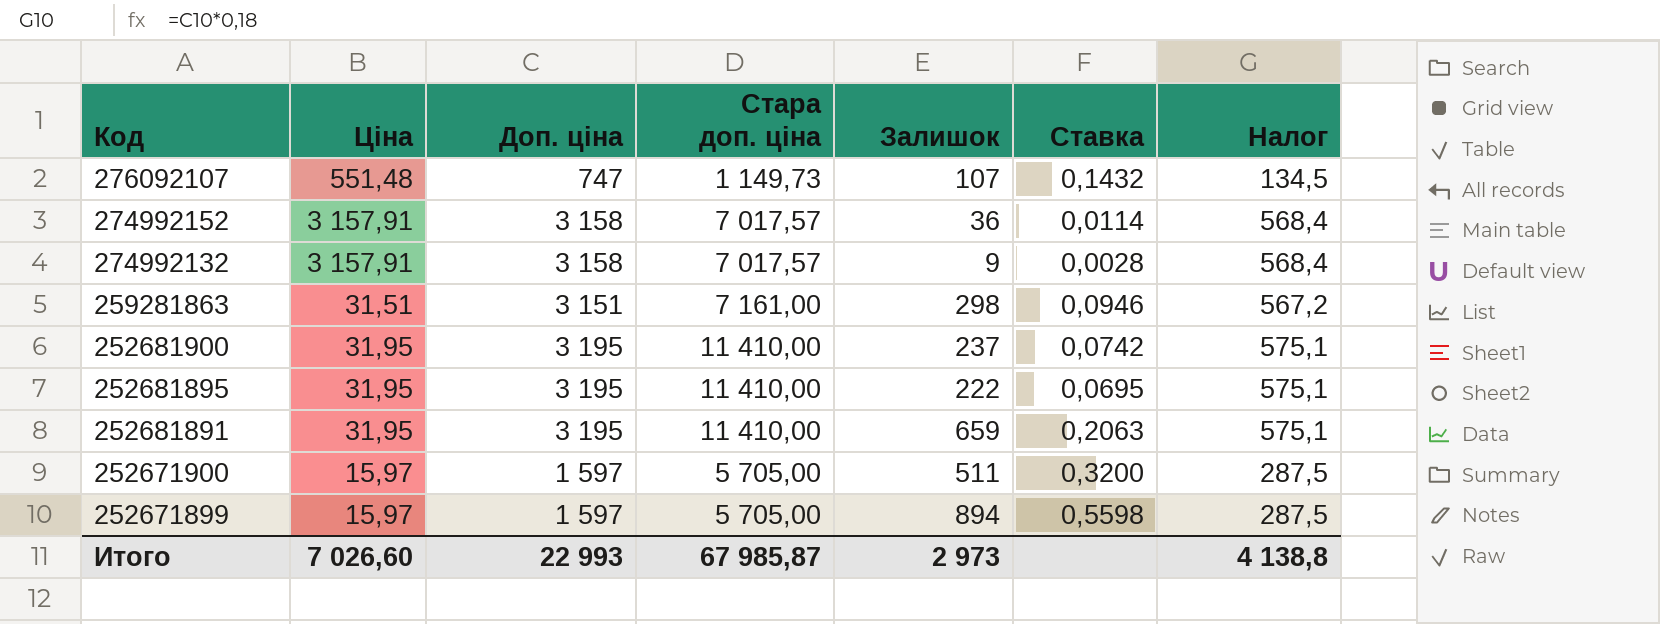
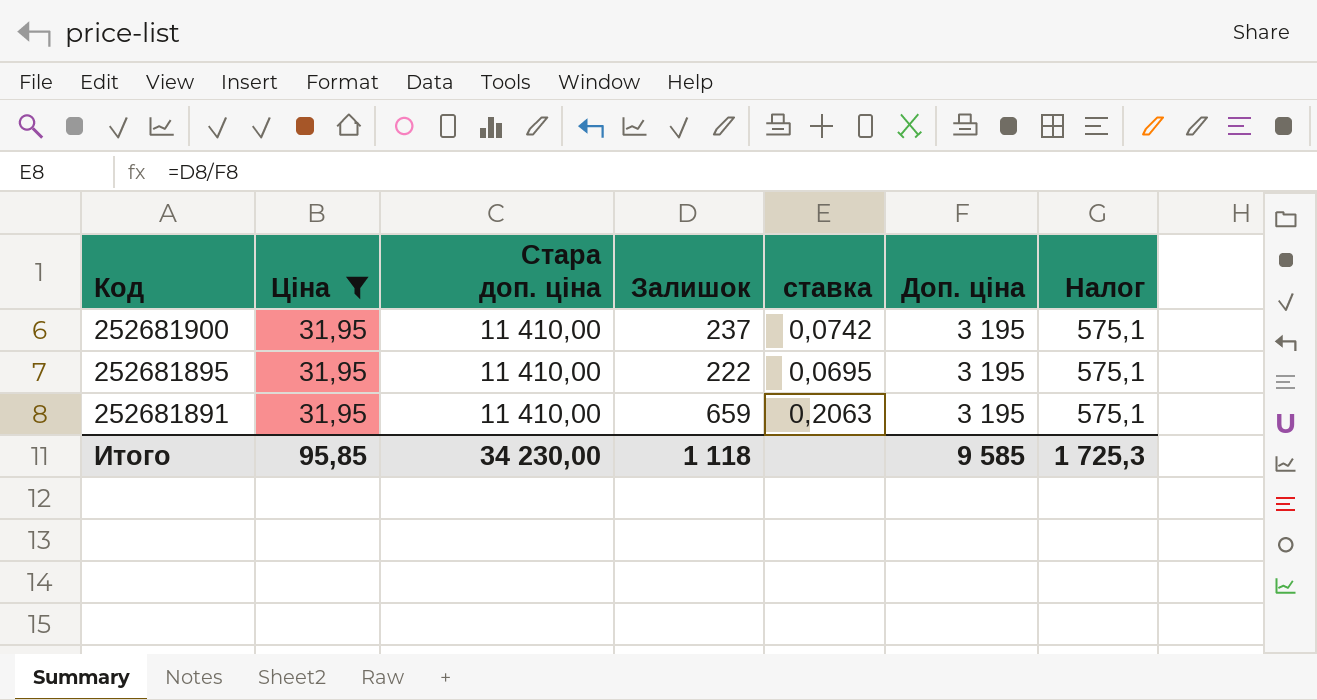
filter: none -> Ціна = 31,95
column name: Ставка -> ставка
column Доп. ціна | position: 3 -> 6
Итого | Ціна: 7 026,60 -> 95,85
Итого | Стара доп. ціна: 67 985,87 -> 34 230,00
Итого | Залишок: 2 973 -> 1 118
Итого | Доп. ціна: 22 993 -> 9 585
Итого | Налог: 4 138,8 -> 1 725,3

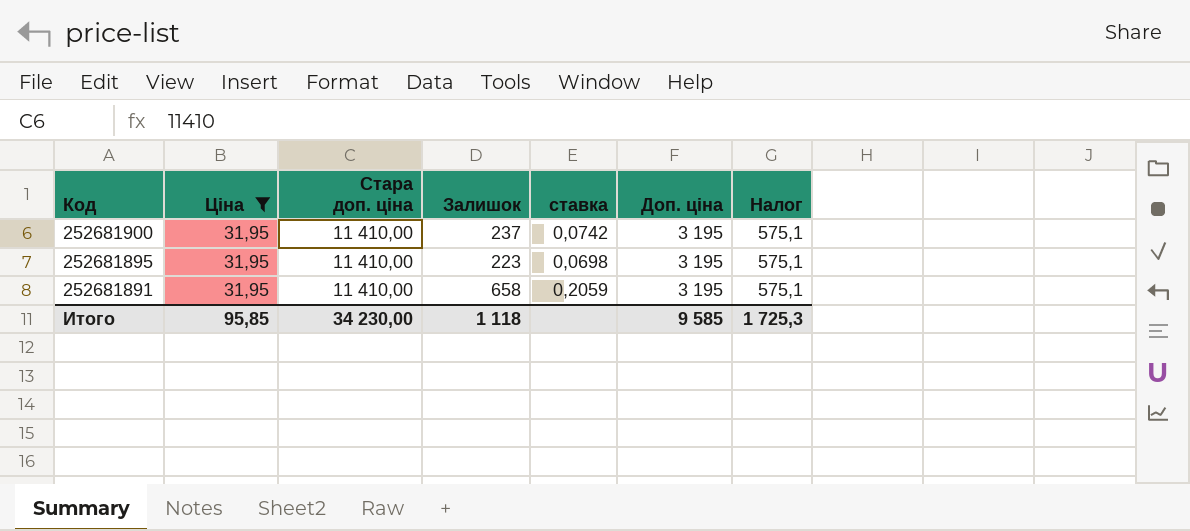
252681895 | Залишок: 222 -> 223
252681895 | ставка: 0,0695 -> 0,0698
252681891 | Залишок: 659 -> 658
252681891 | ставка: 0,2063 -> 0,2059

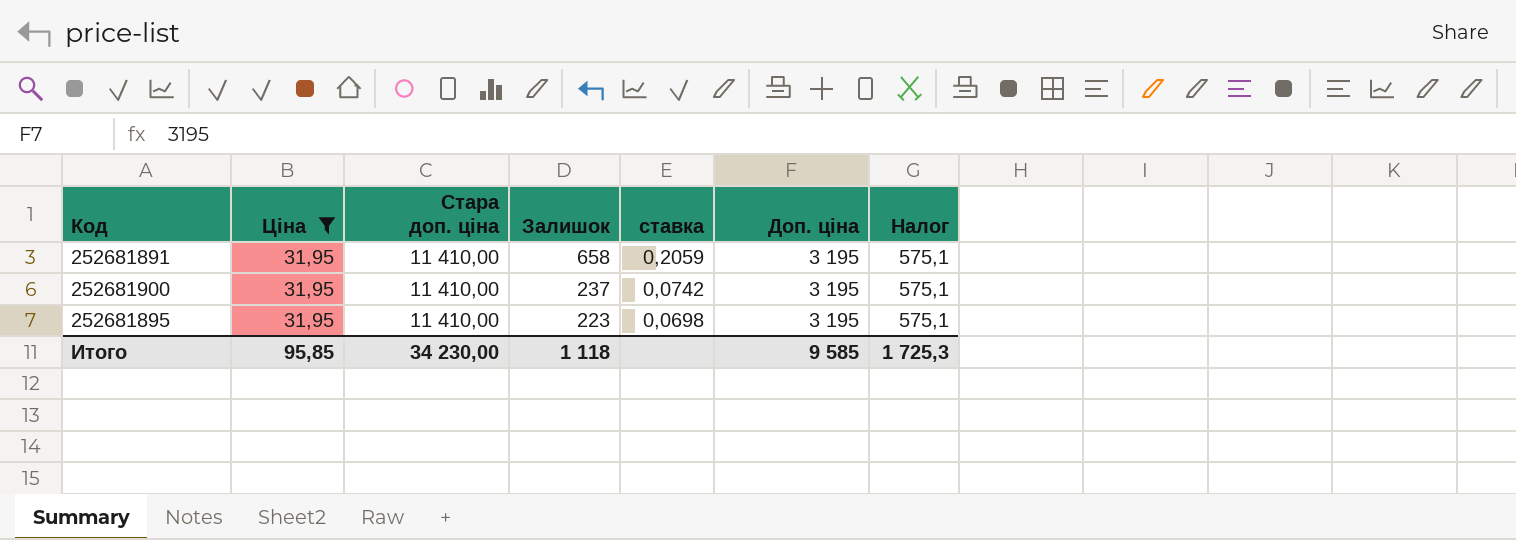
row order: Код descending -> Залишок descending

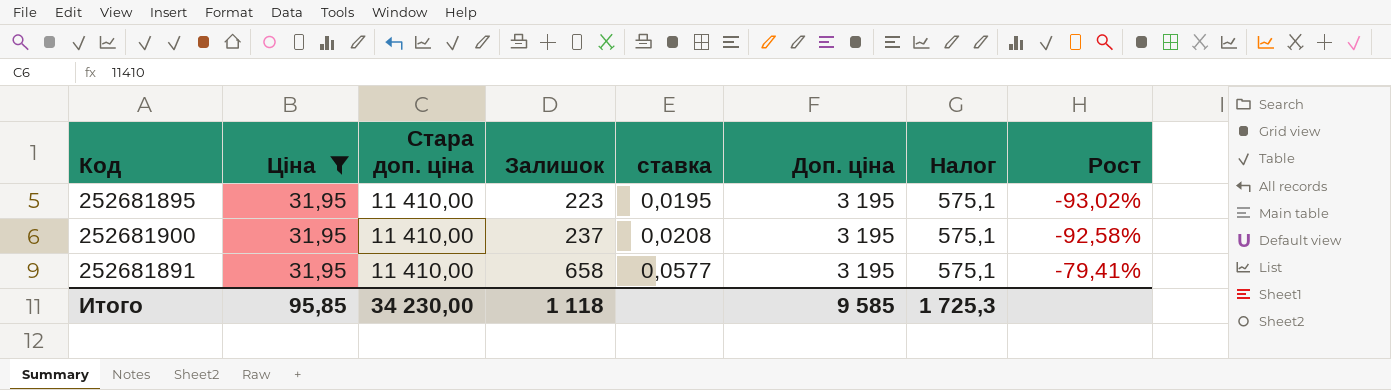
row order: Залишок descending -> Залишок ascending
column ставка | formula: [Залишок] / [Доп. ціна] -> [Залишок] / [Стара доп. ціна]
column Рост | formula: none -> ([Залишок] - [Доп. ціна]) / [Доп. ціна]

